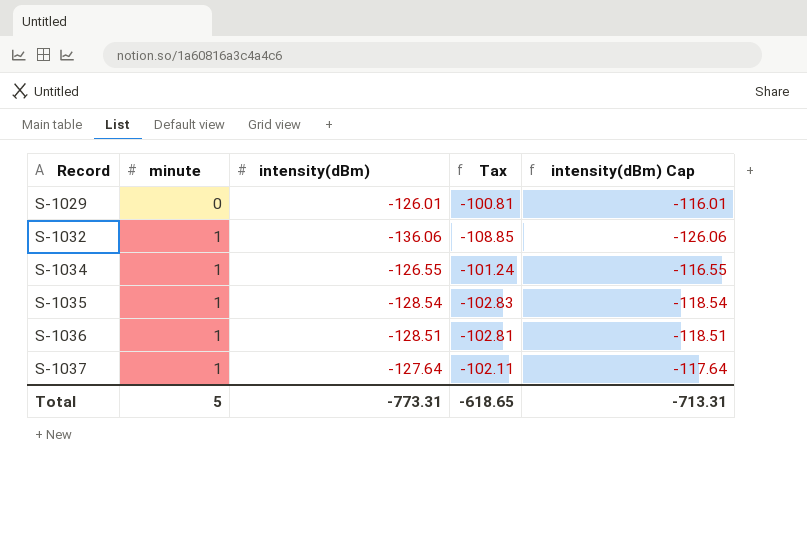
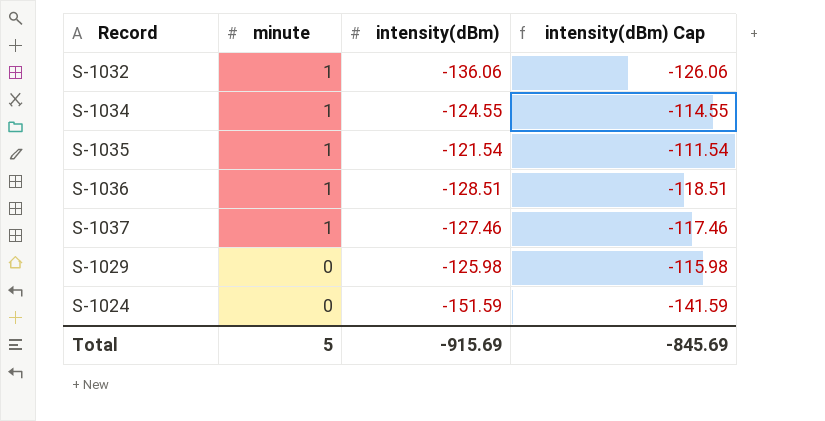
row order: Record ascending -> minute descending
column Tax | formula: [intensity(dBm)] * 0.8 -> none
S-1034 | intensity(dBm): -126.55 -> -124.55
S-1034 | intensity(dBm) Cap: -116.55 -> -114.55
S-1035 | intensity(dBm): -128.54 -> -121.54
S-1035 | intensity(dBm) Cap: -118.54 -> -111.54
S-1037 | intensity(dBm): -127.64 -> -127.46
S-1037 | intensity(dBm) Cap: -117.64 -> -117.46
S-1029 | intensity(dBm): -126.01 -> -125.98
S-1029 | intensity(dBm) Cap: -116.01 -> -115.98
row S-1024: none -> 0 | -151.59 | -141.59
Total | intensity(dBm): -773.31 -> -915.69
Total | intensity(dBm) Cap: -713.31 -> -845.69

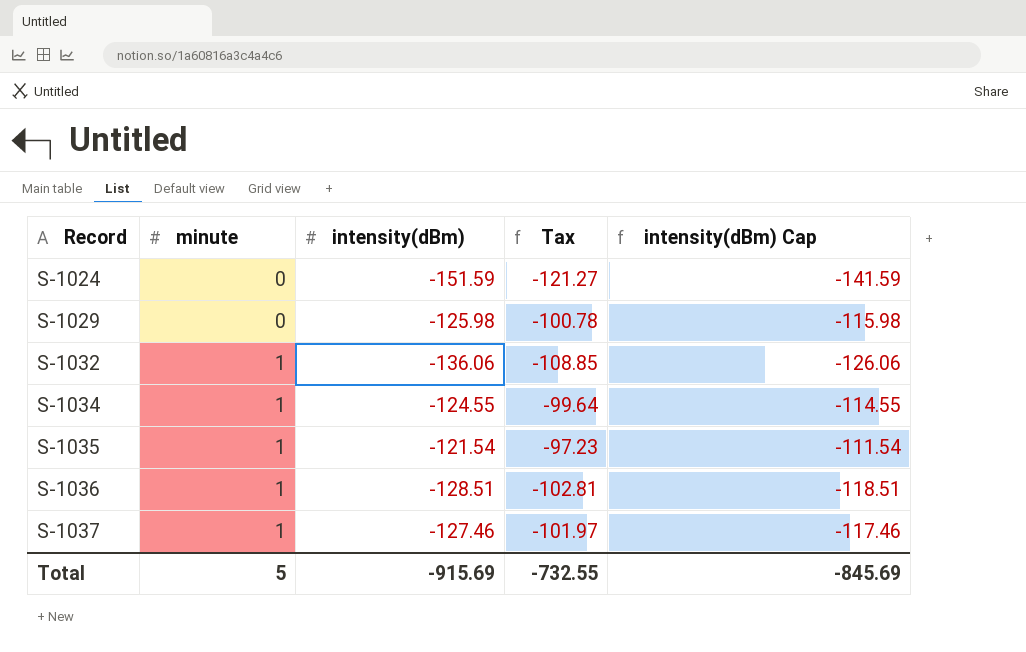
row order: minute descending -> Record ascending
column Tax | formula: none -> [intensity(dBm)] * 0.8

